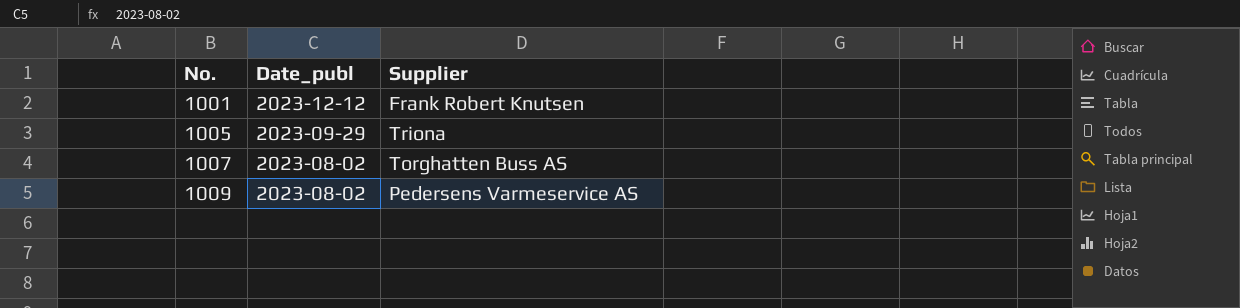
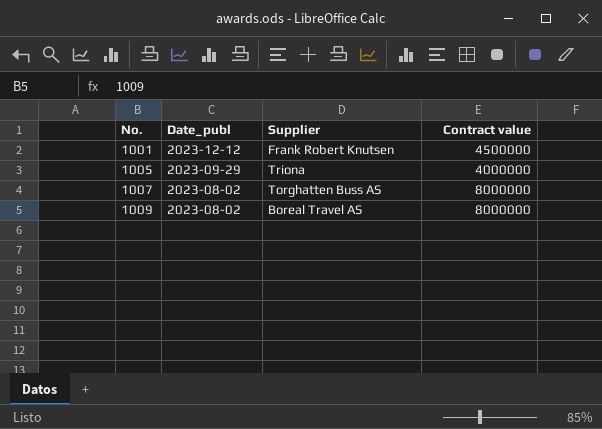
column Contract value | position: none -> 4
1009 | Supplier: Pedersens Varmeservice AS -> Boreal Travel AS

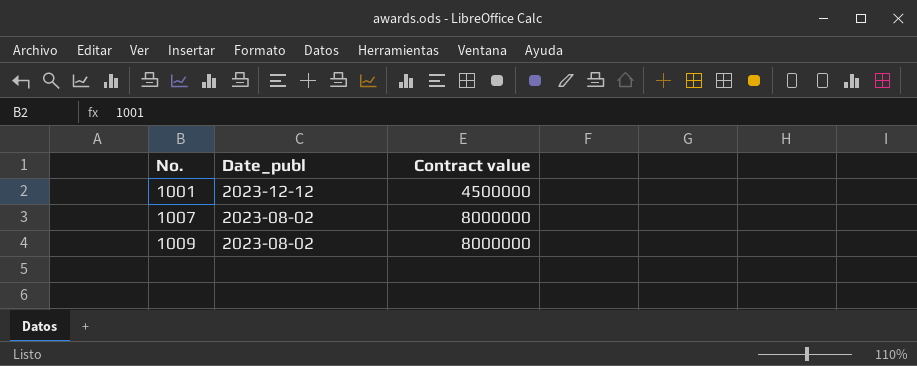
column Supplier | position: 3 -> none
row 1005: 2023-09-29 | Triona | 4000000 -> none

